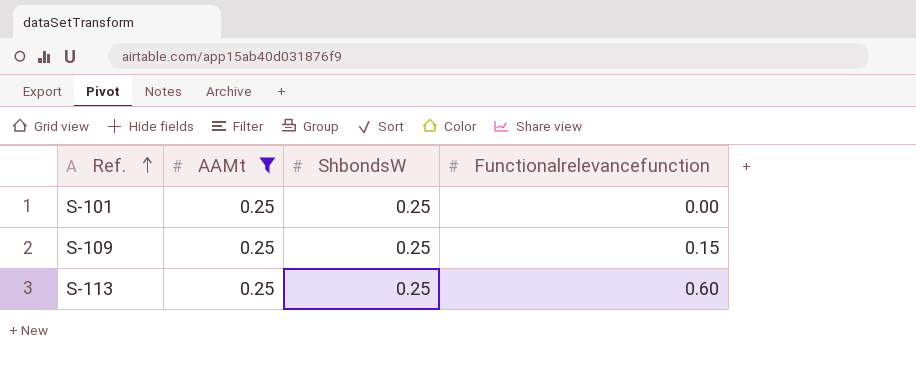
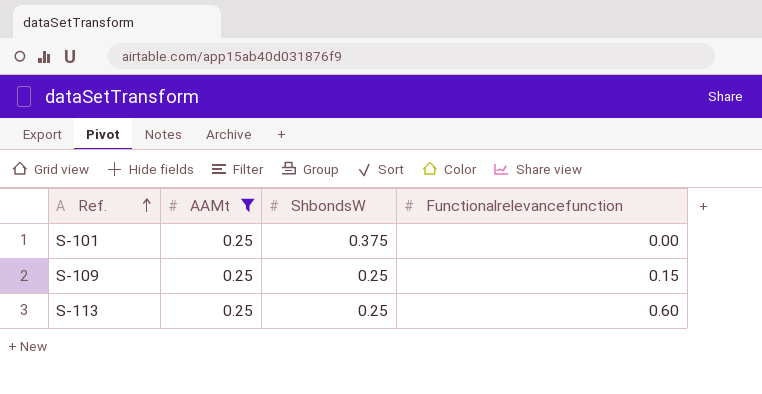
S-101 | ShbondsW: 0.25 -> 0.375

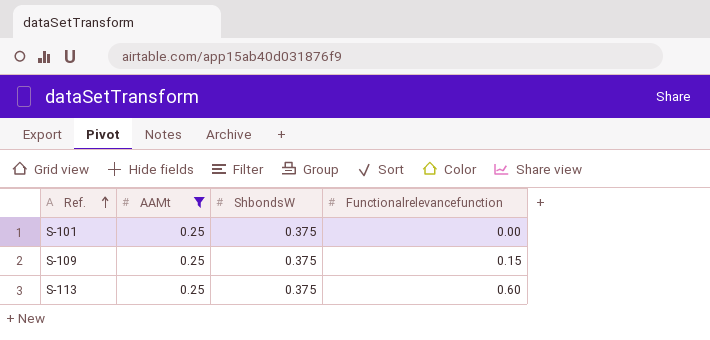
S-109 | ShbondsW: 0.25 -> 0.375
S-113 | ShbondsW: 0.25 -> 0.375

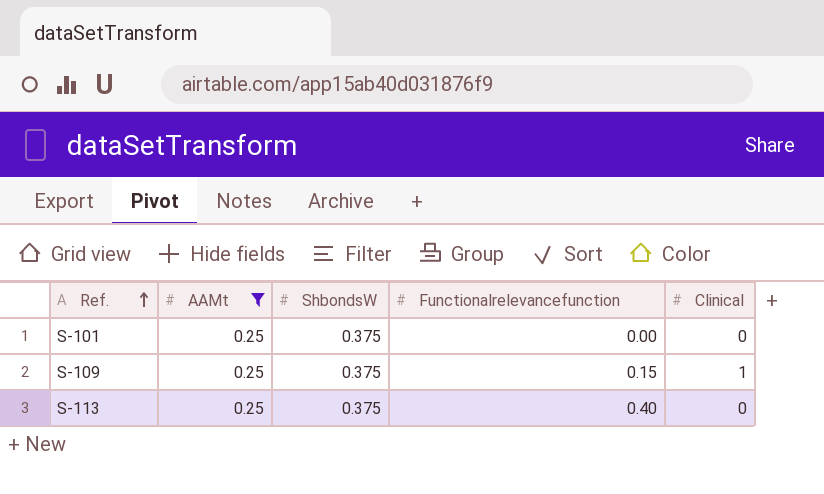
column Clinical | position: none -> 5
S-113 | Functionalrelevancefunction: 0.60 -> 0.40

